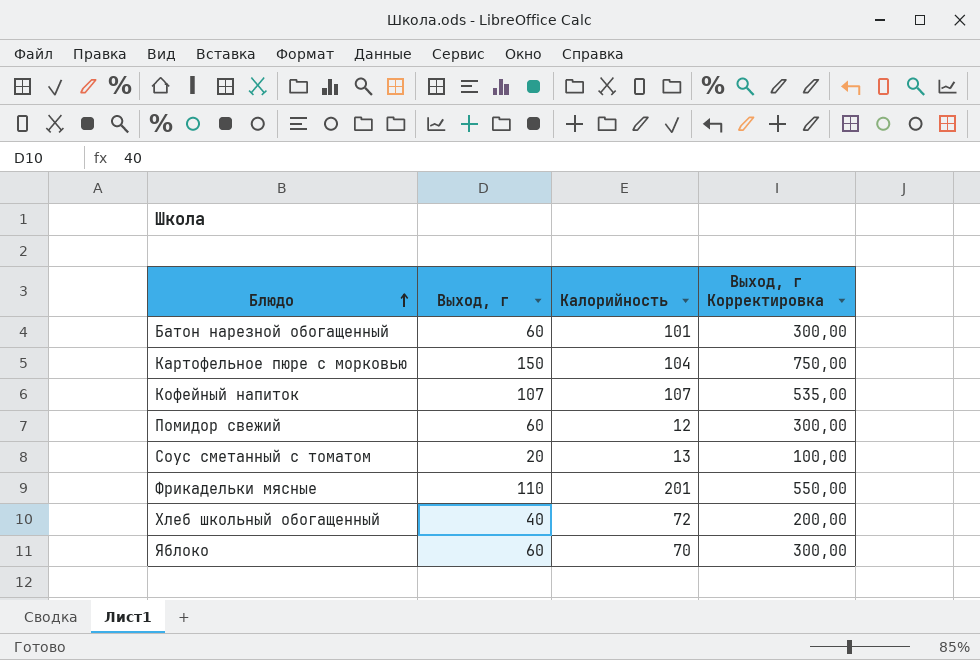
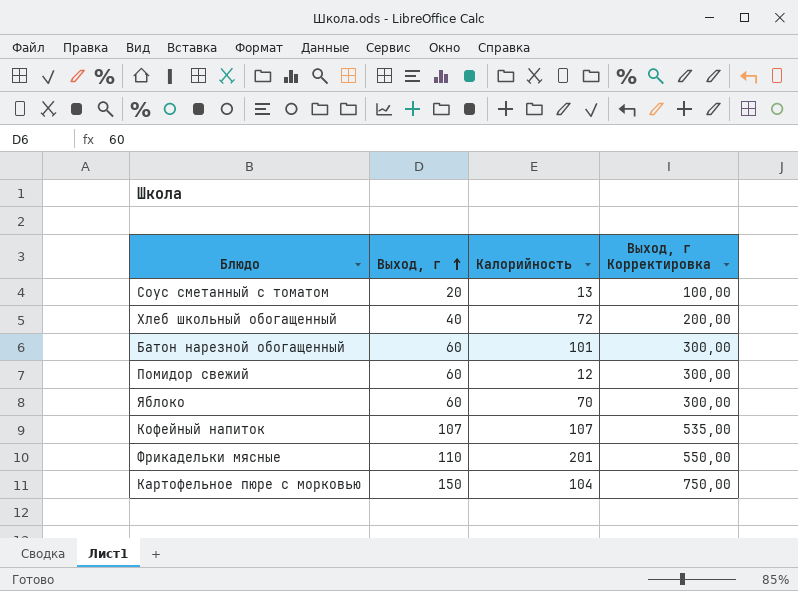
row order: Блюдо ascending -> Выход, г ascending

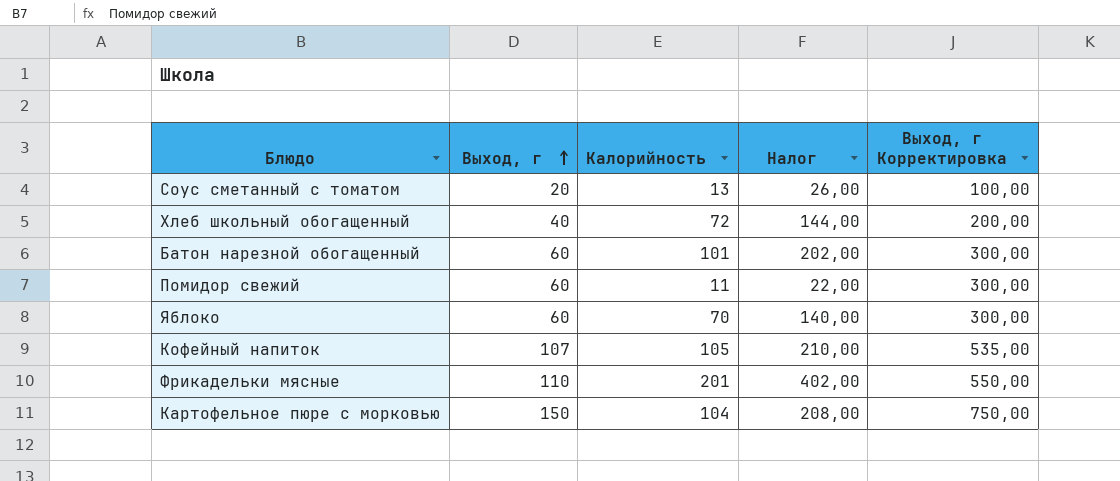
column Налог | formula: none -> [Калорийность] * 2
Помидор свежий | Калорийность: 12 -> 11
Кофейный напиток | Калорийность: 107 -> 105

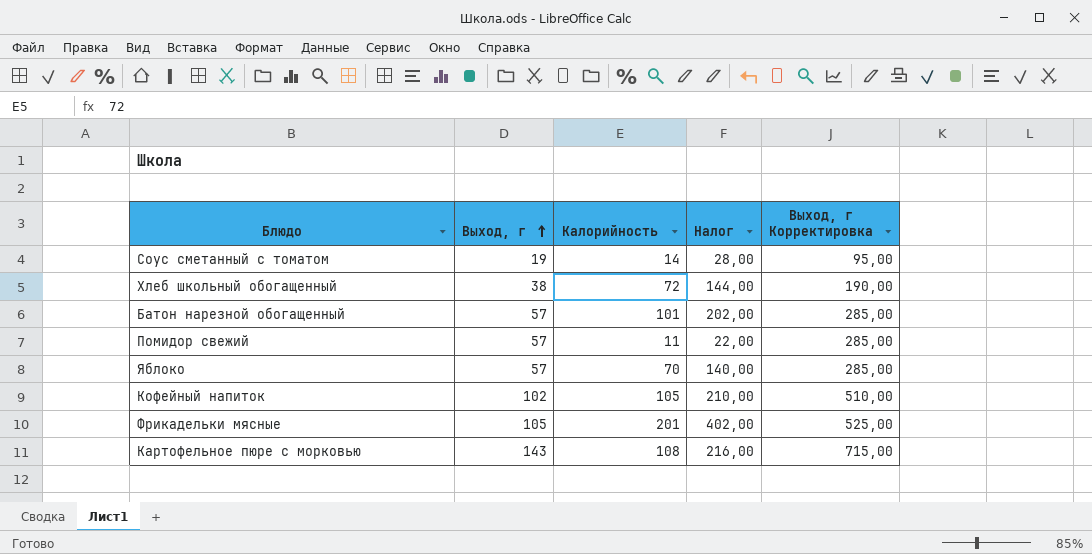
Соус сметанный с томатом | Выход, г: 20 -> 19
Соус сметанный с томатом | Калорийность: 13 -> 14
Соус сметанный с томатом | Налог: 26,00 -> 28,00
Соус сметанный с томатом | Выход, г Корректировка: 100,00 -> 95,00
Хлеб школьный обогащенный | Выход, г: 40 -> 38
Хлеб школьный обогащенный | Выход, г Корректировка: 200,00 -> 190,00
Батон нарезной обогащенный | Выход, г: 60 -> 57
Батон нарезной обогащенный | Выход, г Корректировка: 300,00 -> 285,00
Помидор свежий | Выход, г: 60 -> 57
Помидор свежий | Выход, г Корректировка: 300,00 -> 285,00
Яблоко | Выход, г: 60 -> 57
Яблоко | Выход, г Корректировка: 300,00 -> 285,00
Кофейный напиток | Выход, г: 107 -> 102
Кофейный напиток | Выход, г Корректировка: 535,00 -> 510,00
Фрикадельки мясные | Выход, г: 110 -> 105
Фрикадельки мясные | Выход, г Корректировка: 550,00 -> 525,00
Картофельное пюре с морковью | Выход, г: 150 -> 143
Картофельное пюре с морковью | Калорийность: 104 -> 108
Картофельное пюре с морковью | Налог: 208,00 -> 216,00
Картофельное пюре с морковью | Выход, г Корректировка: 750,00 -> 715,00

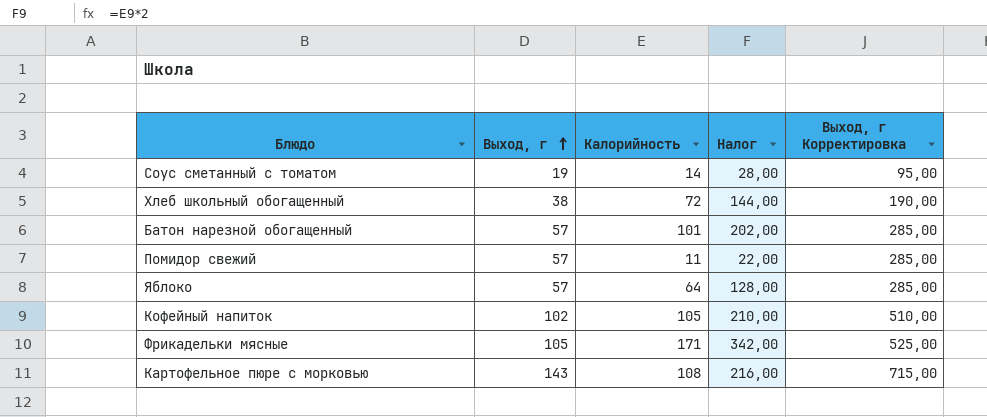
Яблоко | Калорийность: 70 -> 64
Яблоко | Налог: 140,00 -> 128,00
Фрикадельки мясные | Калорийность: 201 -> 171
Фрикадельки мясные | Налог: 402,00 -> 342,00

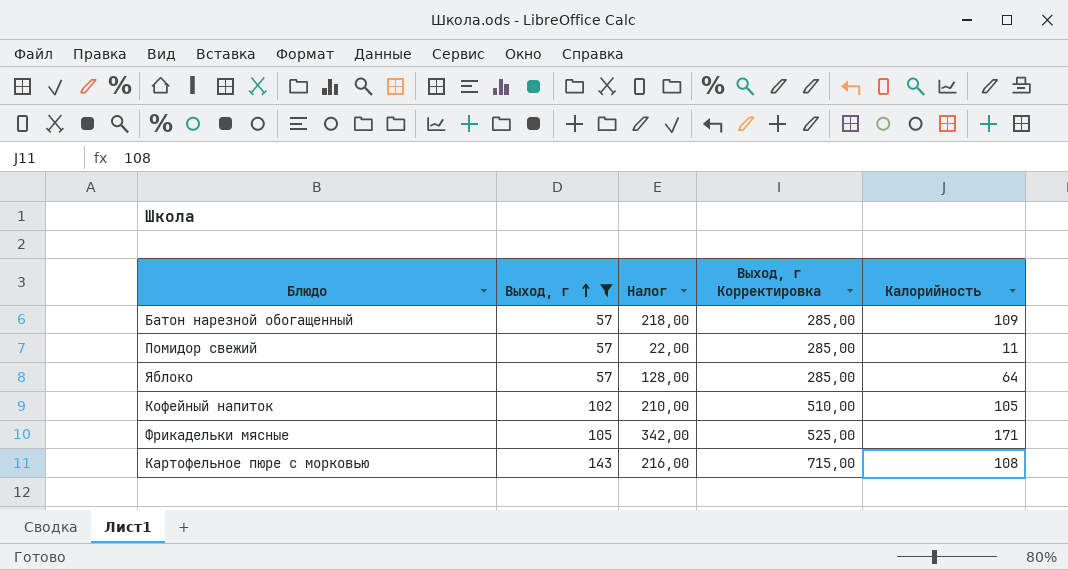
filter: none -> Выход, г >= 57
column Калорийность | position: 3 -> 5
Батон нарезной обогащенный | Налог: 202,00 -> 218,00
Батон нарезной обогащенный | Калорийность: 101 -> 109

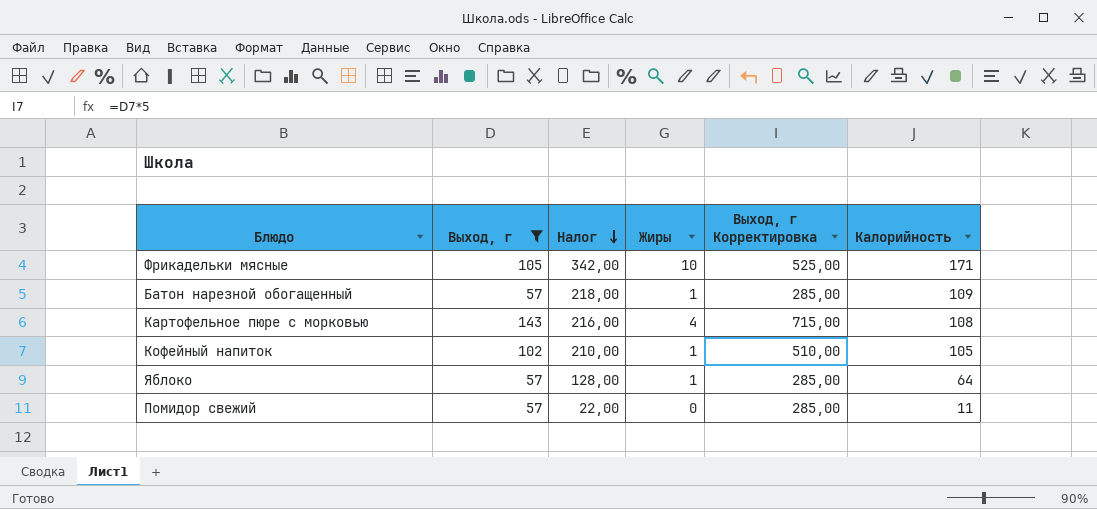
row order: Выход, г ascending -> Налог descending
column Жиры | position: none -> 4

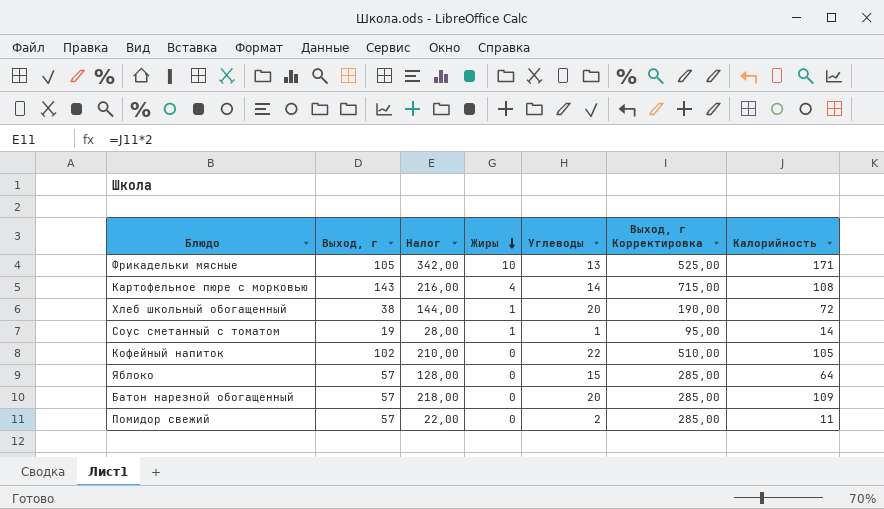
filter: Выход, г >= 57 -> none
row order: Налог descending -> Жиры descending
column Углеводы | position: none -> 5
Кофейный напиток | Жиры: 1 -> 0
Яблоко | Жиры: 1 -> 0
Батон нарезной обогащенный | Жиры: 1 -> 0

